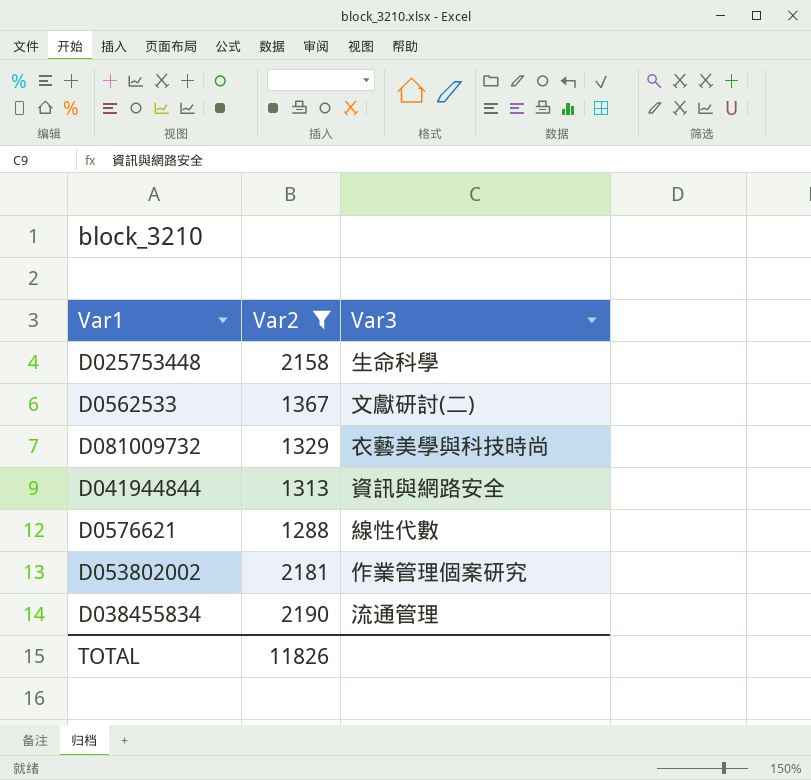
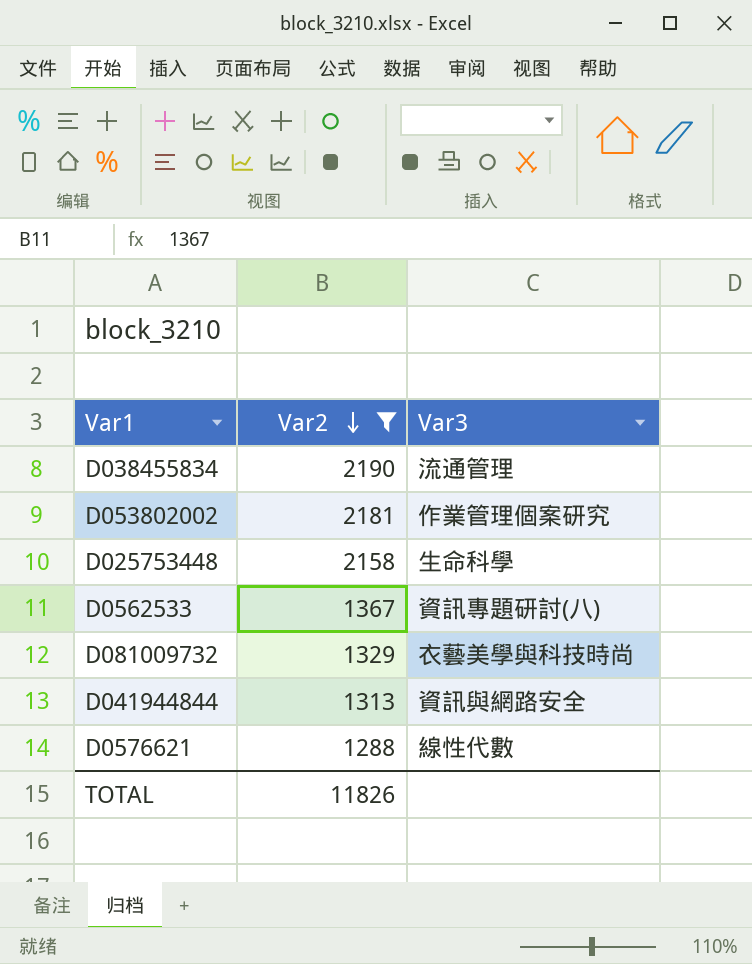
row order: none -> Var2 descending
D0562533 | Var3: 文獻研討(二) -> 資訊專題研討(八)

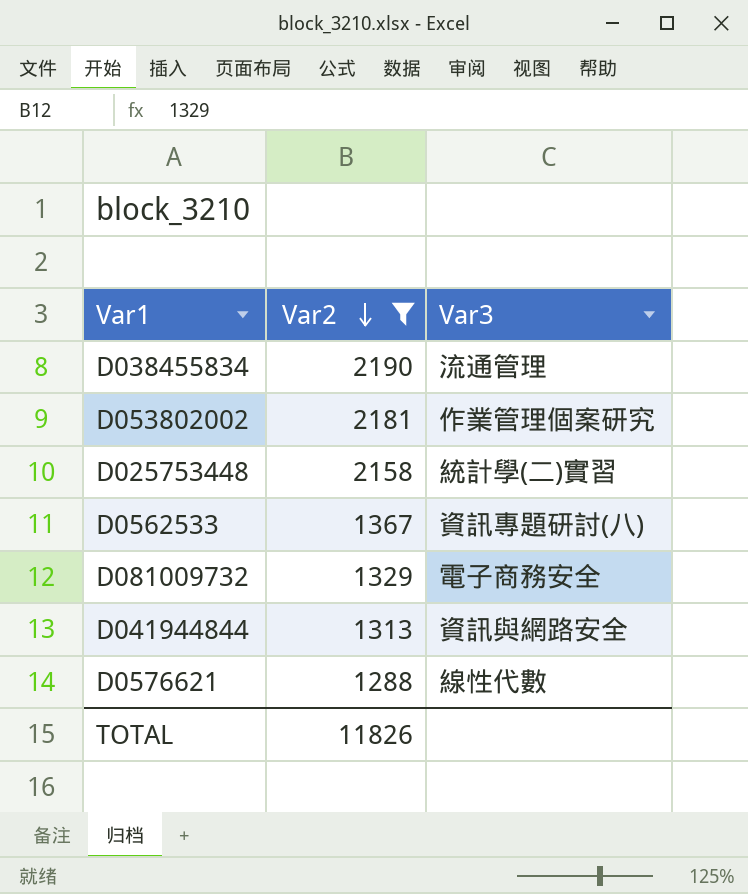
D025753448 | Var3: 生命科學 -> 統計學(二)實習
D081009732 | Var3: 衣藝美學與科技時尚 -> 電子商務安全

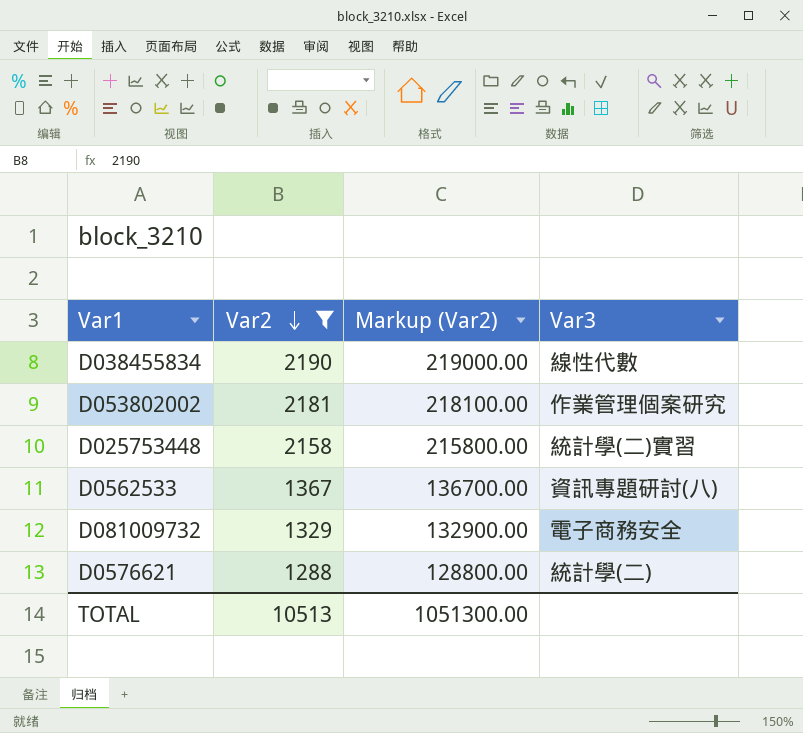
column Markup (Var2) | formula: none -> [Var2] * 100
row D041944844: 1313 | 資訊與網路安全 -> none
D038455834 | Var3: 流通管理 -> 線性代數
D0576621 | Var3: 線性代數 -> 統計學(二)
TOTAL | Var2: 11826 -> 10513

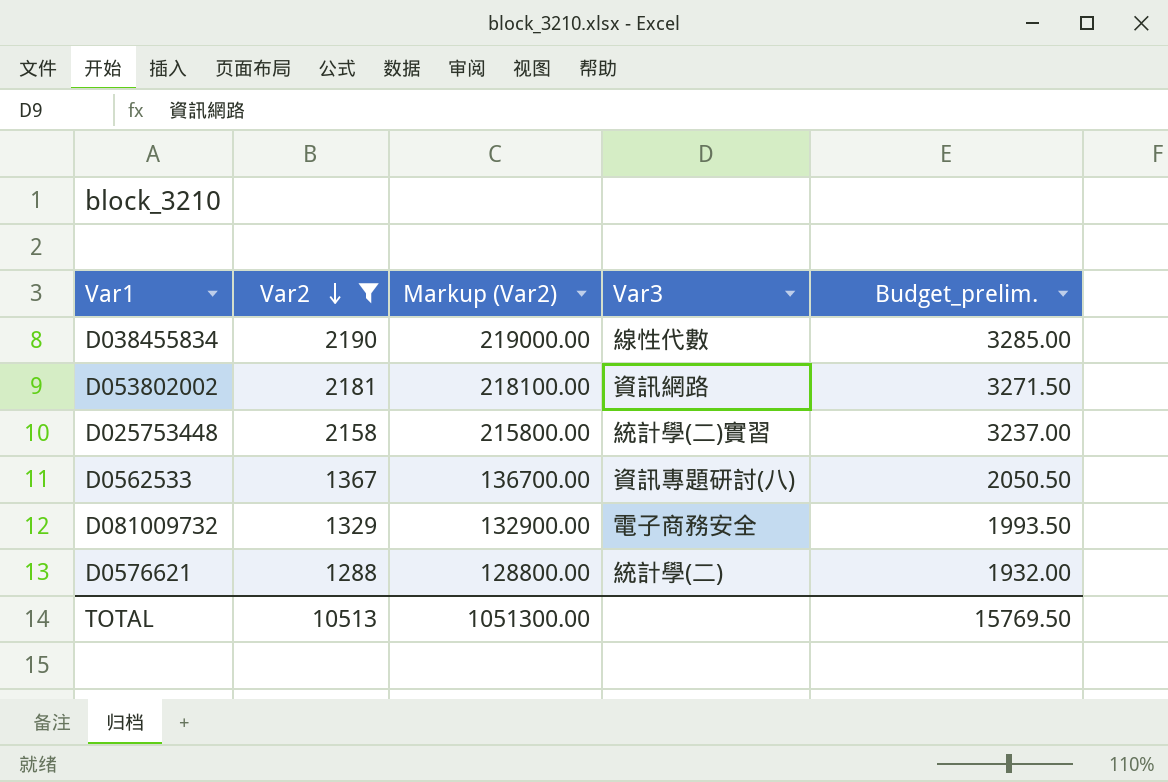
column Budget_prelim. | formula: none -> [Var2] * 1.5
D053802002 | Var3: 作業管理個案研究 -> 資訊網路

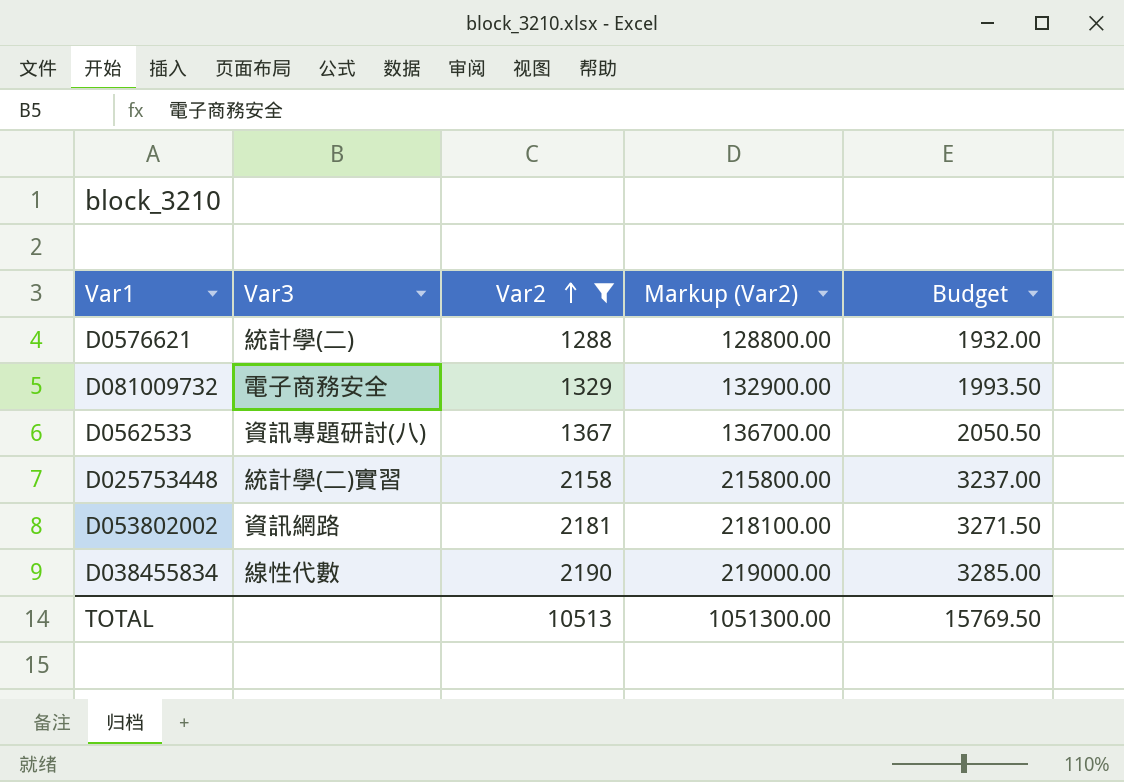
row order: Var2 descending -> Var2 ascending
column Var3 | position: 4 -> 2
column name: Budget_prelim. -> Budget

